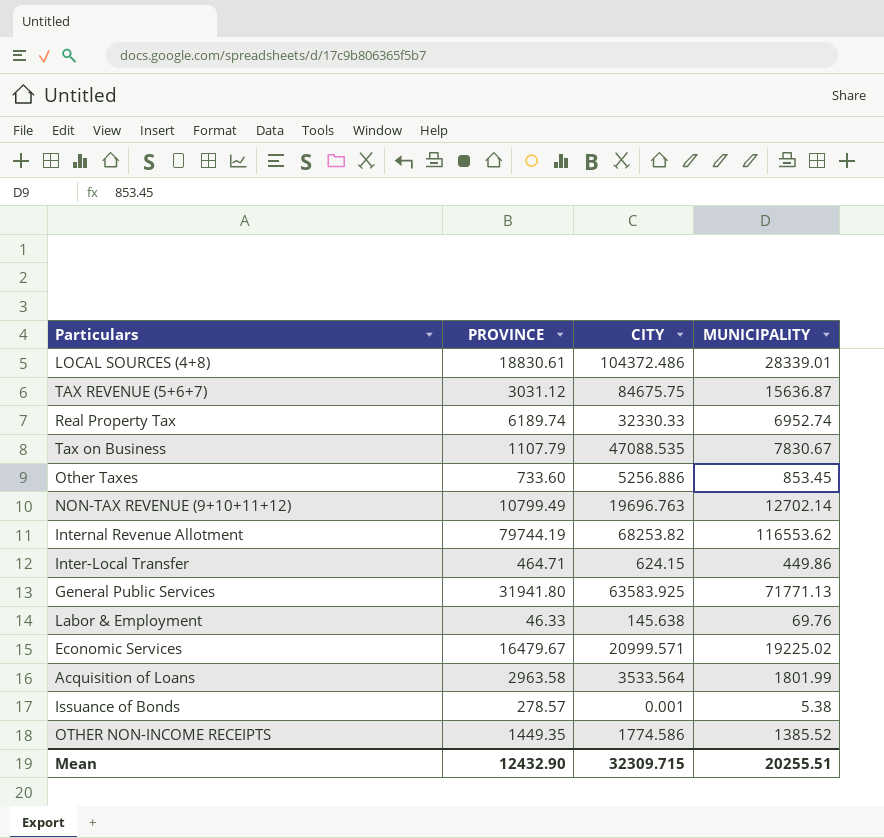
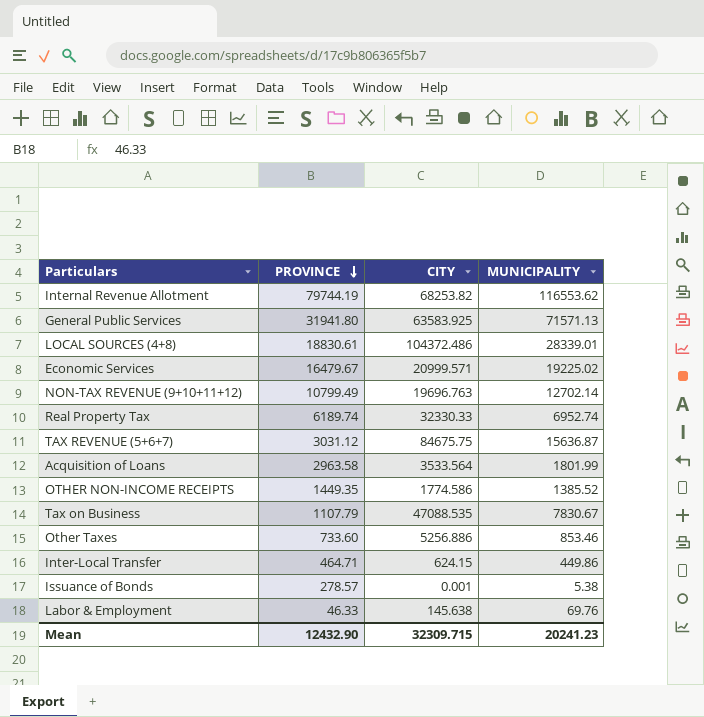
row order: none -> PROVINCE descending
General Public Services | MUNICIPALITY: 71771.13 -> 71571.13
Other Taxes | MUNICIPALITY: 853.45 -> 853.46
Mean | MUNICIPALITY: 20255.51 -> 20241.23

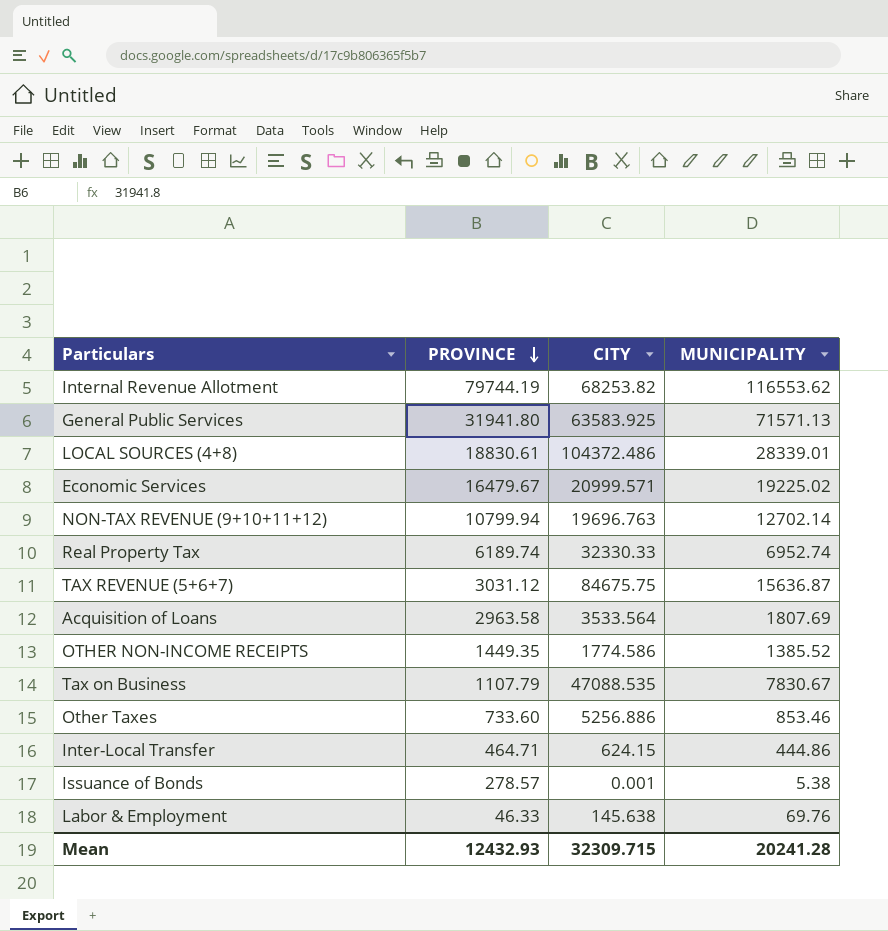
NON-TAX REVENUE (9+10+11+12) | PROVINCE: 10799.49 -> 10799.94
Acquisition of Loans | MUNICIPALITY: 1801.99 -> 1807.69
Inter-Local Transfer | MUNICIPALITY: 449.86 -> 444.86
Mean | PROVINCE: 12432.90 -> 12432.93
Mean | MUNICIPALITY: 20241.23 -> 20241.28

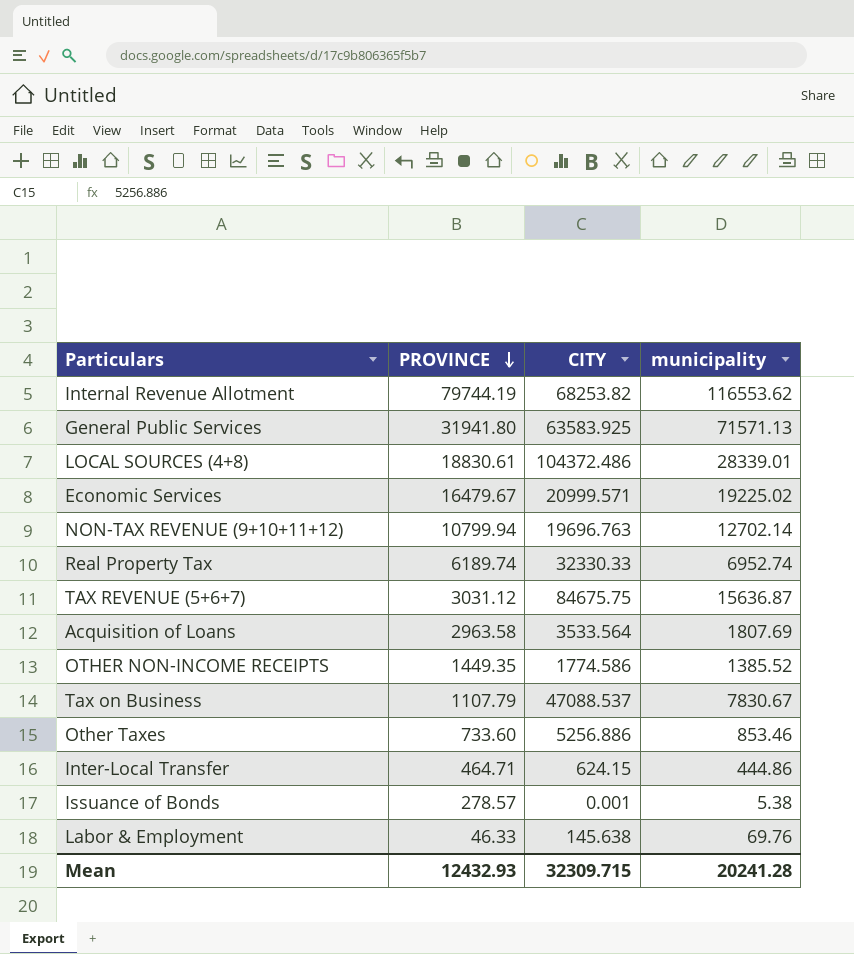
column name: MUNICIPALITY -> municipality
Tax on Business | CITY: 47088.535 -> 47088.537

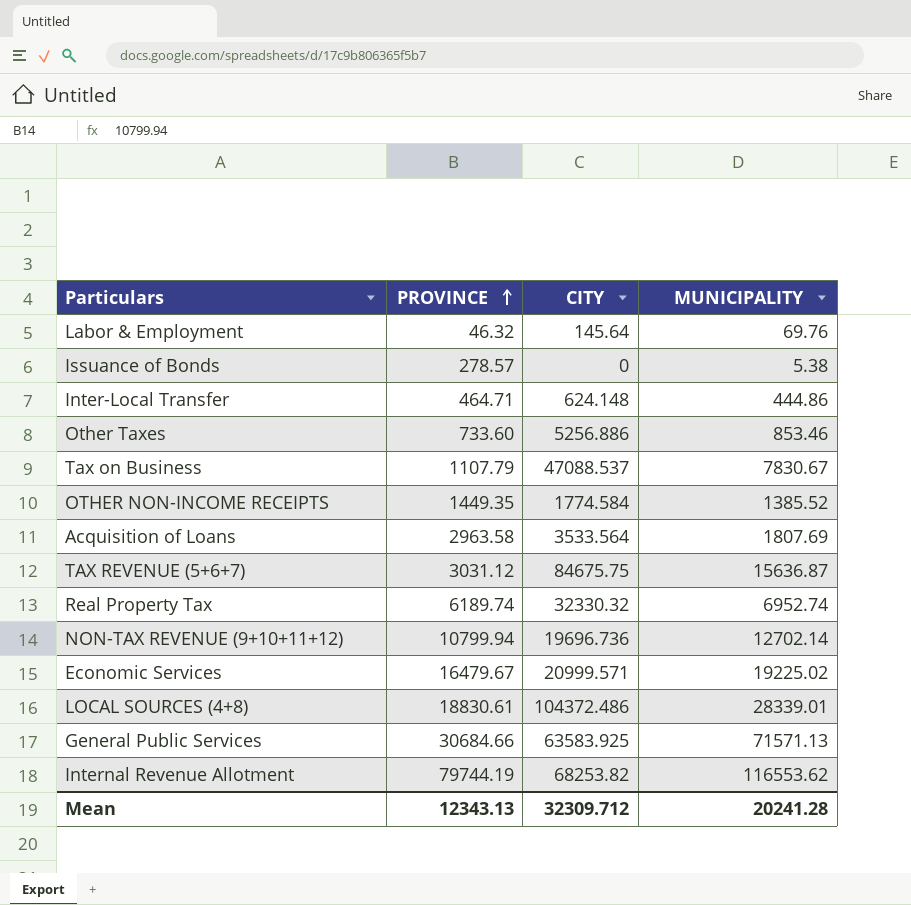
row order: PROVINCE descending -> PROVINCE ascending
column name: municipality -> MUNICIPALITY
Labor & Employment | PROVINCE: 46.33 -> 46.32
Labor & Employment | CITY: 145.638 -> 145.64
Issuance of Bonds | CITY: 0.001 -> 0
Inter-Local Transfer | CITY: 624.15 -> 624.148
OTHER NON-INCOME RECEIPTS | CITY: 1774.586 -> 1774.584
Real Property Tax | CITY: 32330.33 -> 32330.32
NON-TAX REVENUE (9+10+11+12) | CITY: 19696.763 -> 19696.736
General Public Services | PROVINCE: 31941.80 -> 30684.66
Mean | PROVINCE: 12432.93 -> 12343.13
Mean | CITY: 32309.715 -> 32309.712

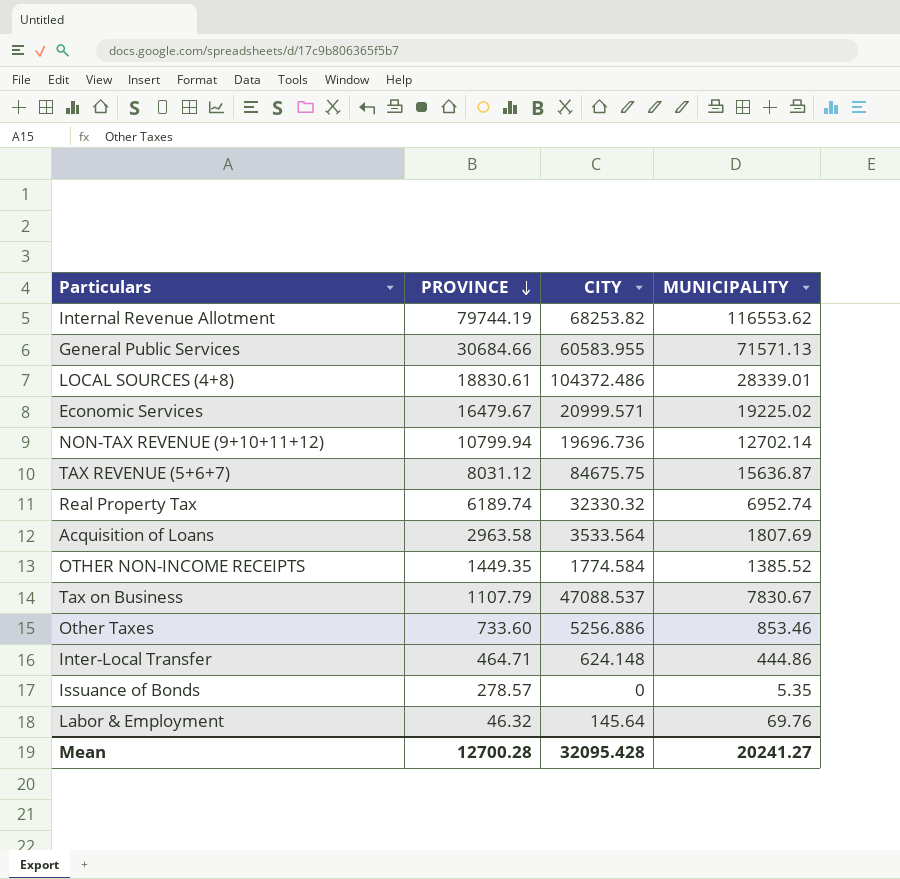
row order: PROVINCE ascending -> PROVINCE descending
General Public Services | CITY: 63583.925 -> 60583.955
TAX REVENUE (5+6+7) | PROVINCE: 3031.12 -> 8031.12
Issuance of Bonds | MUNICIPALITY: 5.38 -> 5.35
Mean | PROVINCE: 12343.13 -> 12700.28
Mean | CITY: 32309.712 -> 32095.428
Mean | MUNICIPALITY: 20241.28 -> 20241.27

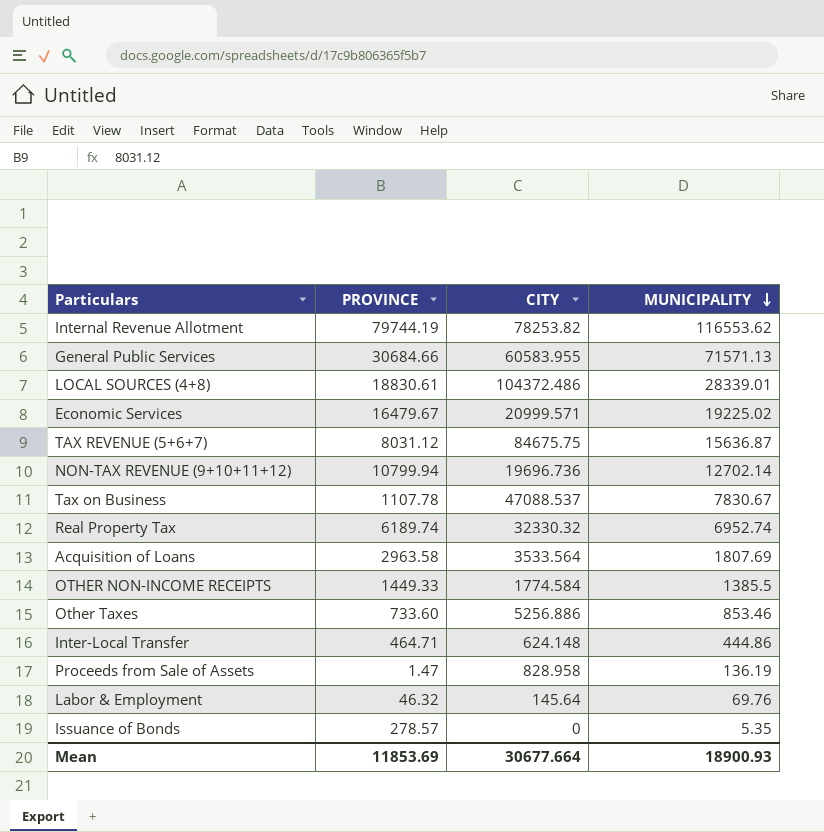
row order: PROVINCE descending -> MUNICIPALITY descending
Internal Revenue Allotment | CITY: 68253.82 -> 78253.82
Tax on Business | PROVINCE: 1107.79 -> 1107.78
OTHER NON-INCOME RECEIPTS | PROVINCE: 1449.35 -> 1449.33
OTHER NON-INCOME RECEIPTS | MUNICIPALITY: 1385.52 -> 1385.5
row Proceeds from Sale of Assets: none -> 1.47 | 828.958 | 136.19
Mean | PROVINCE: 12700.28 -> 11853.69
Mean | CITY: 32095.428 -> 30677.664
Mean | MUNICIPALITY: 20241.27 -> 18900.93

